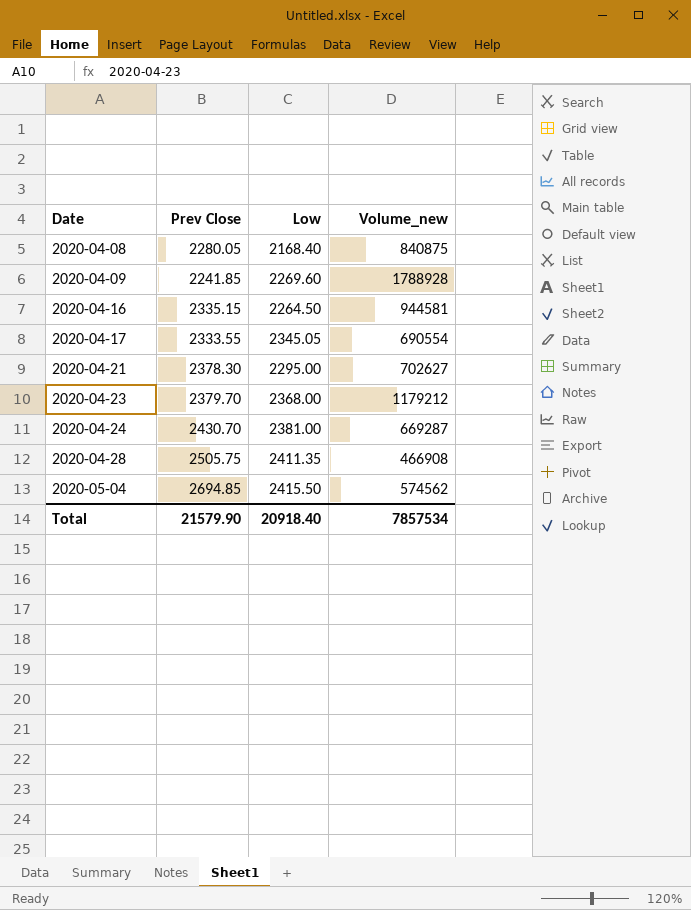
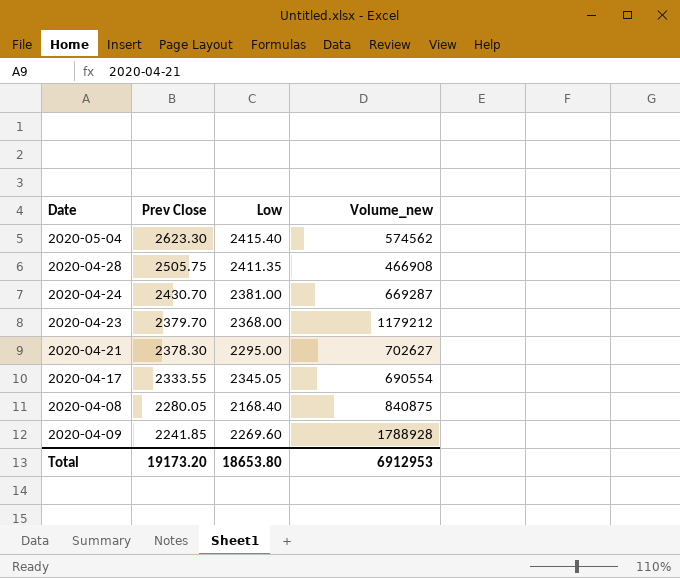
row order: Date ascending -> Prev Close descending
row 2020-04-16: 2335.15 | 2264.50 | 944581 -> none
2020-05-04 | Prev Close: 2694.85 -> 2623.30
2020-05-04 | Low: 2415.50 -> 2415.40
Total | Prev Close: 21579.90 -> 19173.20
Total | Low: 20918.40 -> 18653.80
Total | Volume_new: 7857534 -> 6912953

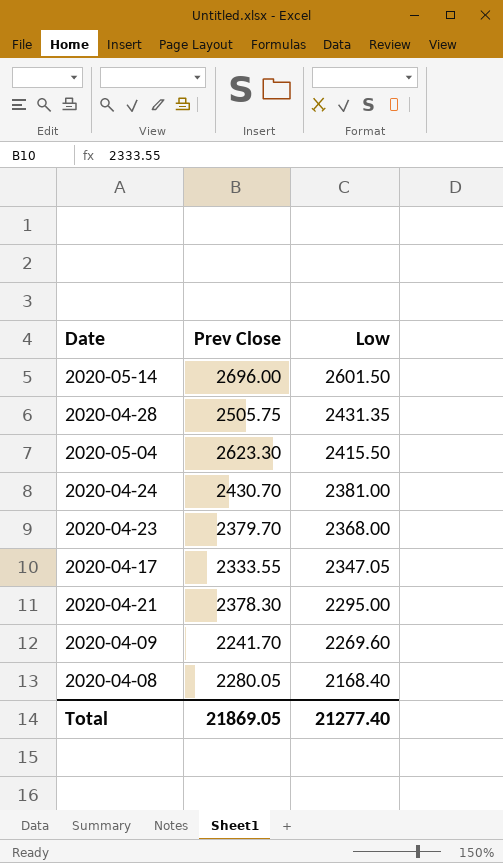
row order: Prev Close descending -> Low descending
column Volume_new | position: 4 -> none
row 2020-05-14: none -> 2696.00 | 2601.50
2020-04-28 | Low: 2411.35 -> 2431.35
2020-05-04 | Low: 2415.40 -> 2415.50
2020-04-17 | Low: 2345.05 -> 2347.05
2020-04-09 | Prev Close: 2241.85 -> 2241.70
Total | Prev Close: 19173.20 -> 21869.05
Total | Low: 18653.80 -> 21277.40

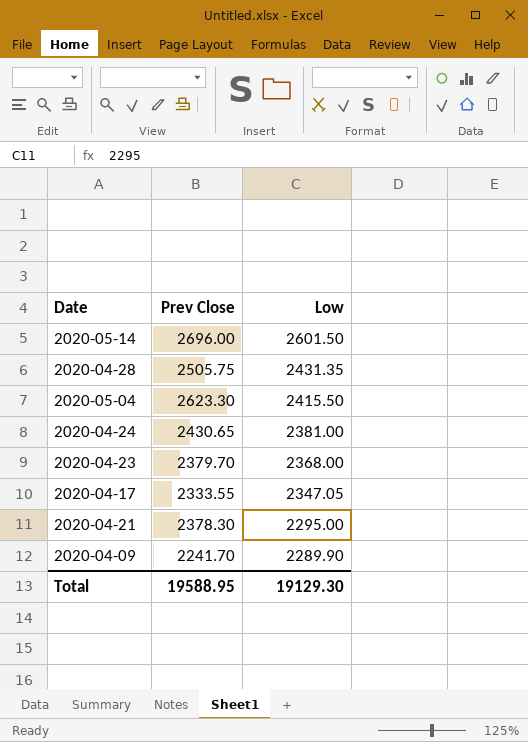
row 2020-04-08: 2280.05 | 2168.40 -> none
2020-04-24 | Prev Close: 2430.70 -> 2430.65
2020-04-09 | Low: 2269.60 -> 2289.90
Total | Prev Close: 21869.05 -> 19588.95
Total | Low: 21277.40 -> 19129.30

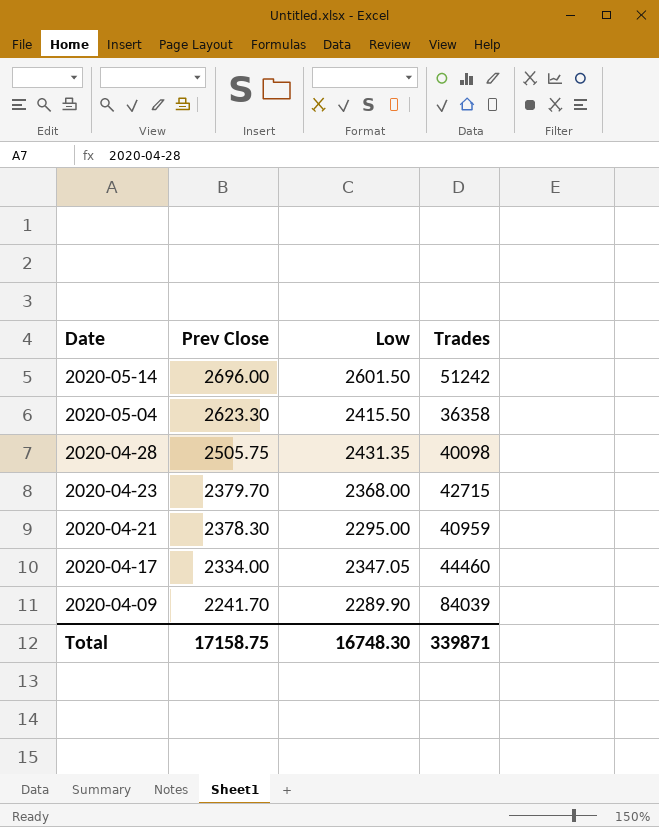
row order: Low descending -> Date descending
column Trades | position: none -> 4
row 2020-04-24: 2430.65 | 2381.00 -> none
2020-04-17 | Prev Close: 2333.55 -> 2334.00
Total | Prev Close: 19588.95 -> 17158.75
Total | Low: 19129.30 -> 16748.30

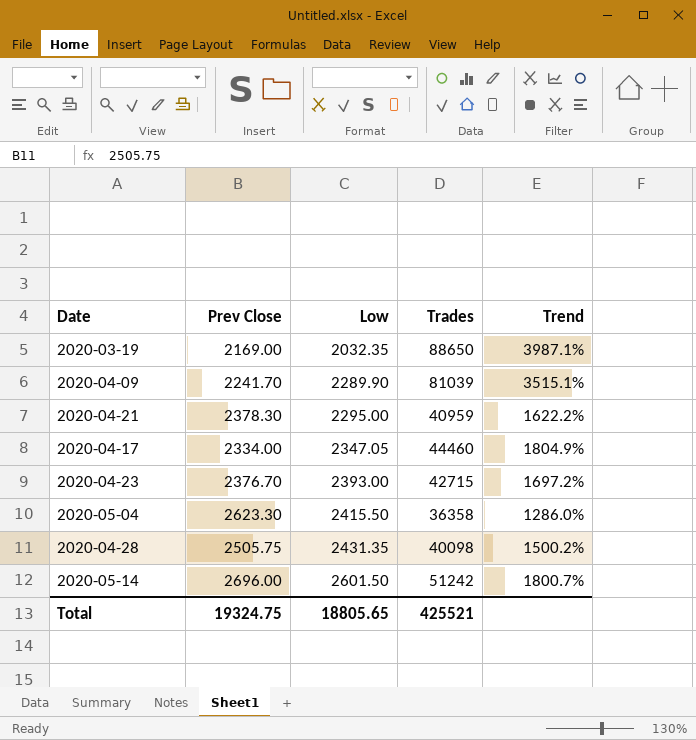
row order: Date descending -> Low ascending
column Trend | formula: none -> ([Trades] - [Prev Close]) / [Prev Close]
row 2020-03-19: none -> 2169.00 | 2032.35 | 88650 | 3987.1%
2020-04-09 | Trades: 84039 -> 81039
2020-04-23 | Prev Close: 2379.70 -> 2376.70
2020-04-23 | Low: 2368.00 -> 2393.00
Total | Prev Close: 17158.75 -> 19324.75
Total | Low: 16748.30 -> 18805.65
Total | Trades: 339871 -> 425521

